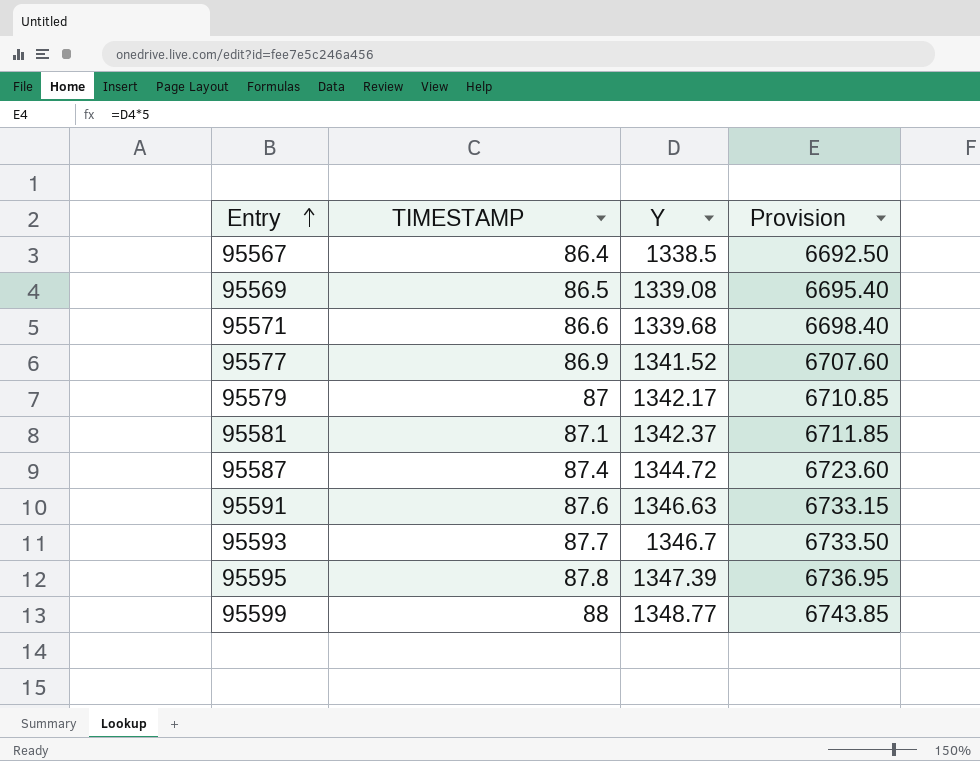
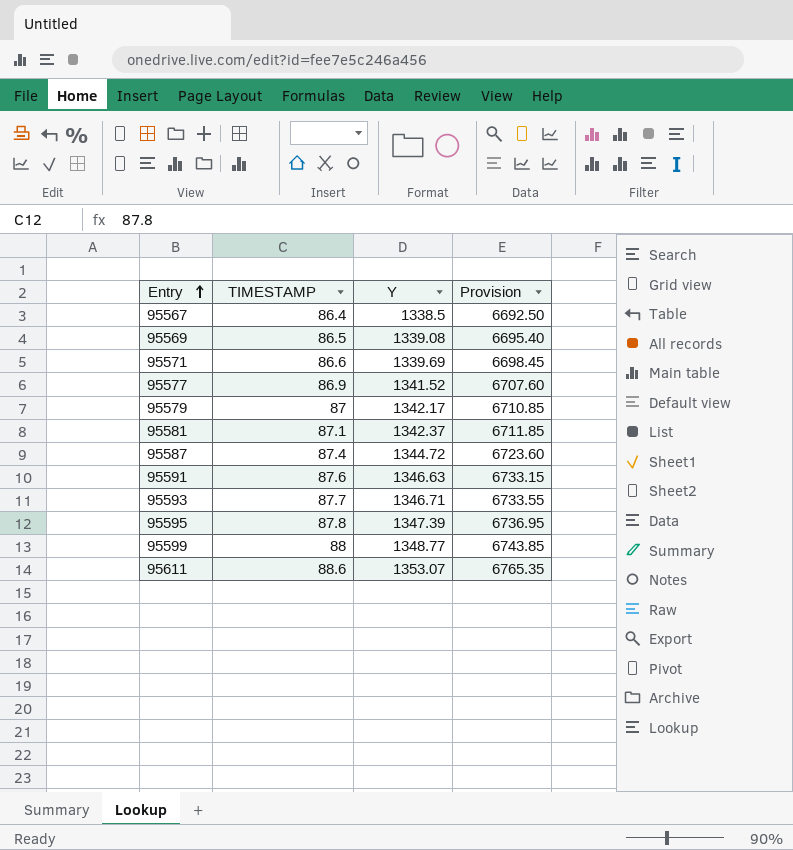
95571 | Y: 1339.68 -> 1339.69
95571 | Provision: 6698.40 -> 6698.45
95593 | Y: 1346.7 -> 1346.71
95593 | Provision: 6733.50 -> 6733.55
row 95611: none -> 88.6 | 1353.07 | 6765.35

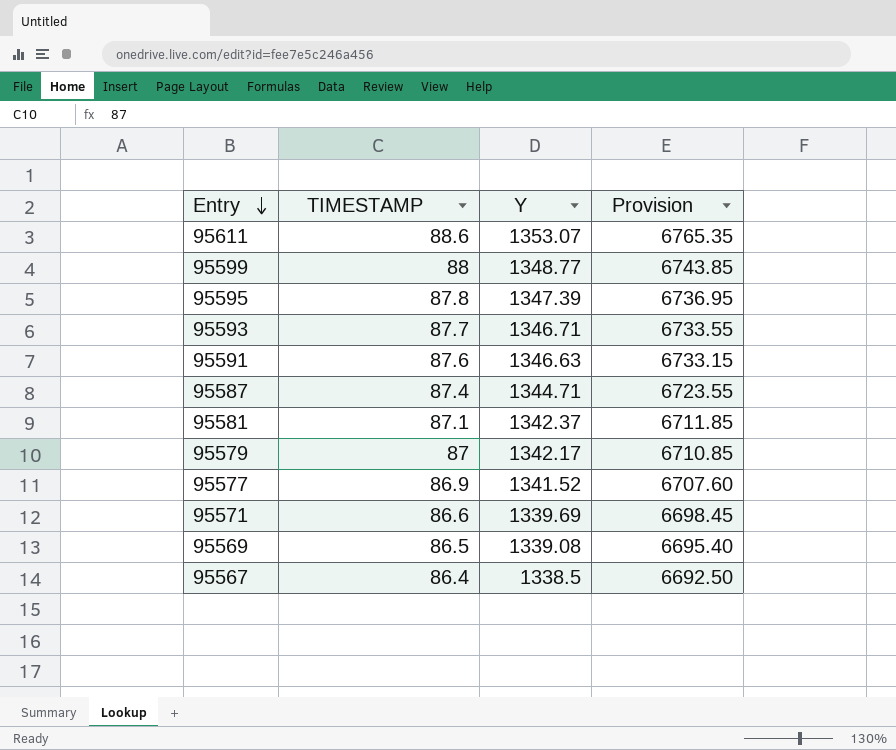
row order: Entry ascending -> Entry descending
95587 | Y: 1344.72 -> 1344.71
95587 | Provision: 6723.60 -> 6723.55

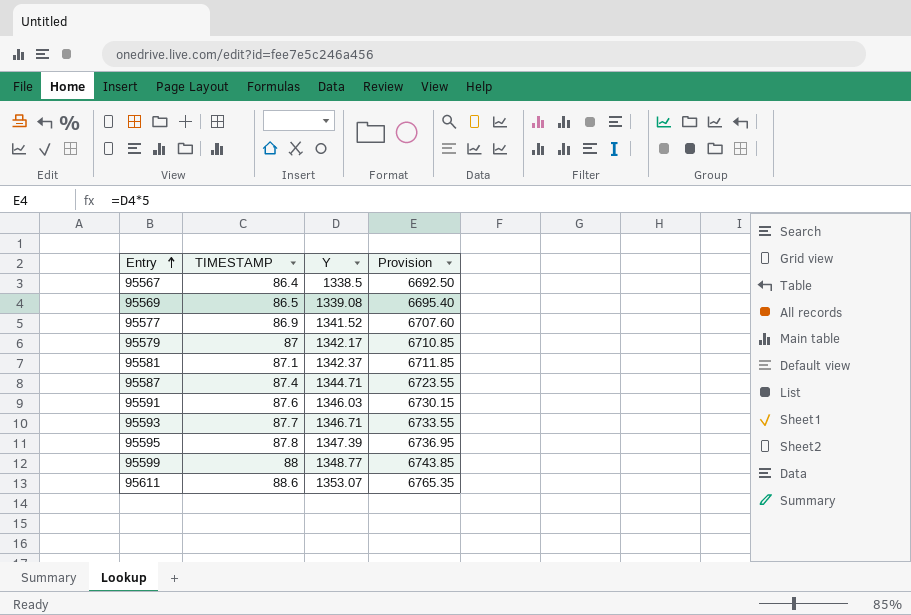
row order: Entry descending -> Entry ascending
row 95571: 86.6 | 1339.69 | 6698.45 -> none
95591 | Y: 1346.63 -> 1346.03
95591 | Provision: 6733.15 -> 6730.15

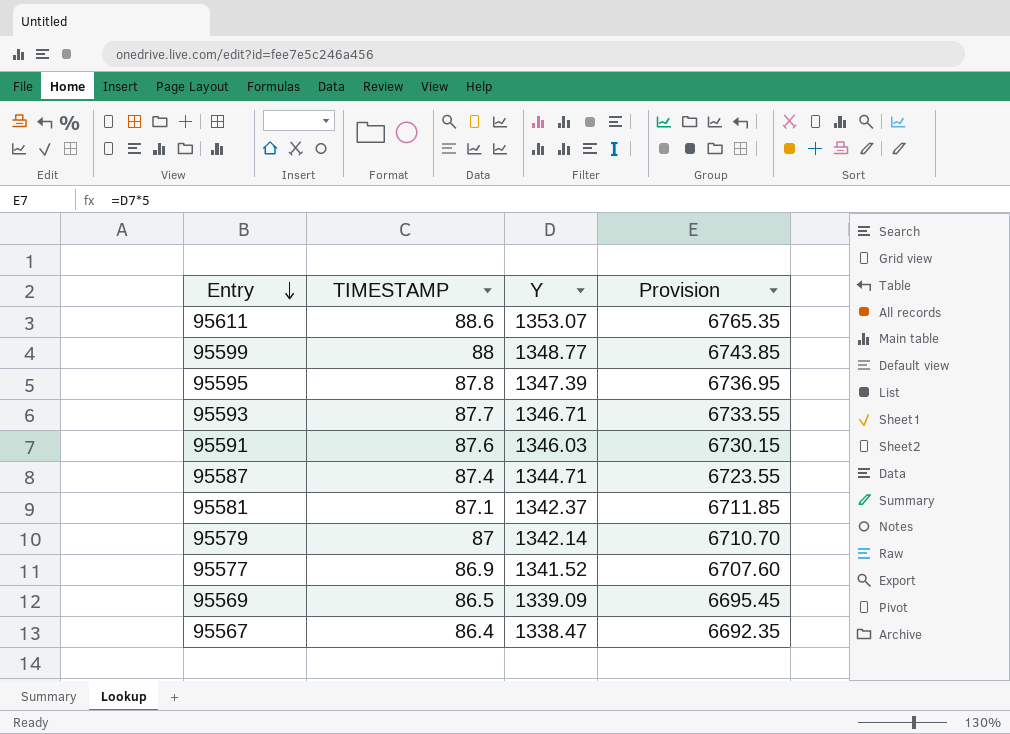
row order: Entry ascending -> Entry descending
95579 | Y: 1342.17 -> 1342.14
95579 | Provision: 6710.85 -> 6710.70
95569 | Y: 1339.08 -> 1339.09
95569 | Provision: 6695.40 -> 6695.45
95567 | Y: 1338.5 -> 1338.47
95567 | Provision: 6692.50 -> 6692.35

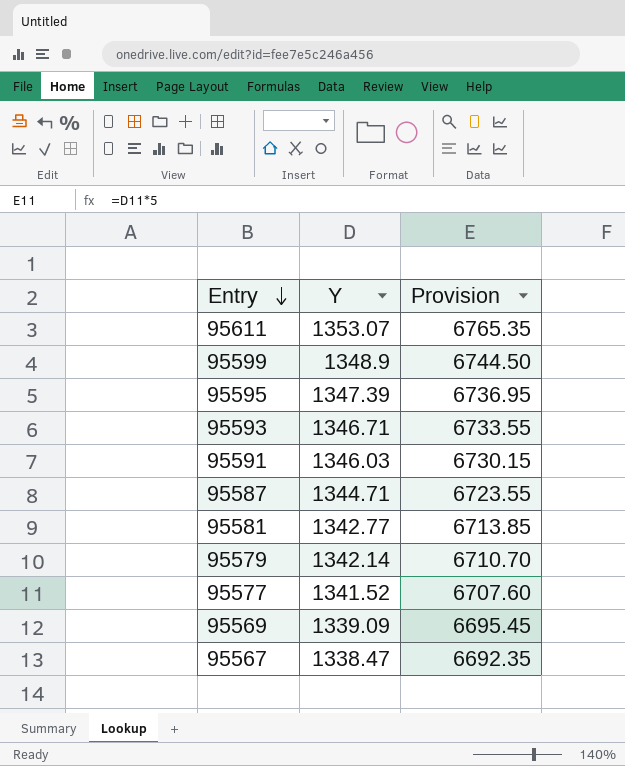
column TIMESTAMP | position: 2 -> none
95599 | Y: 1348.77 -> 1348.9
95599 | Provision: 6743.85 -> 6744.50
95581 | Y: 1342.37 -> 1342.77
95581 | Provision: 6711.85 -> 6713.85

